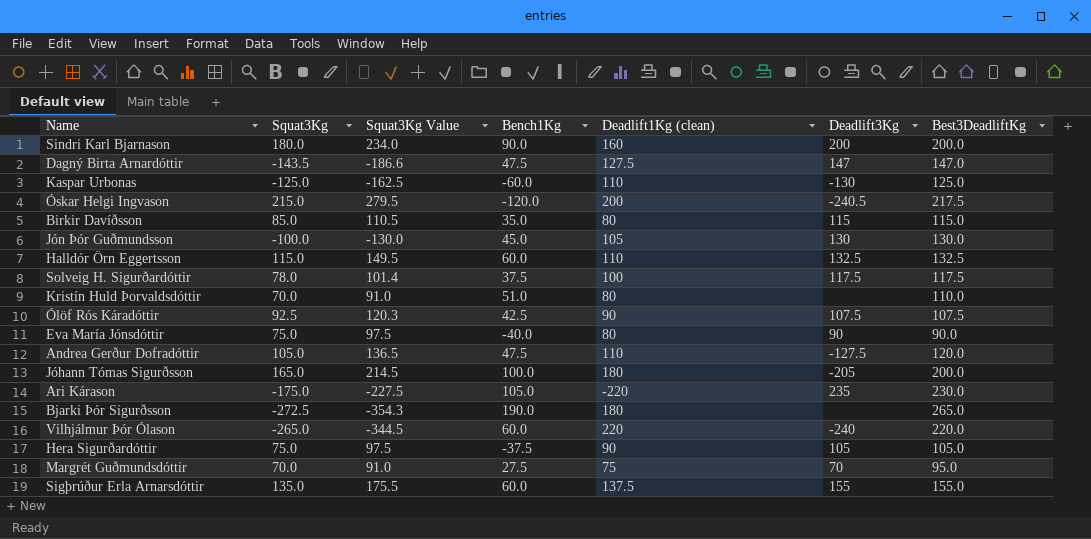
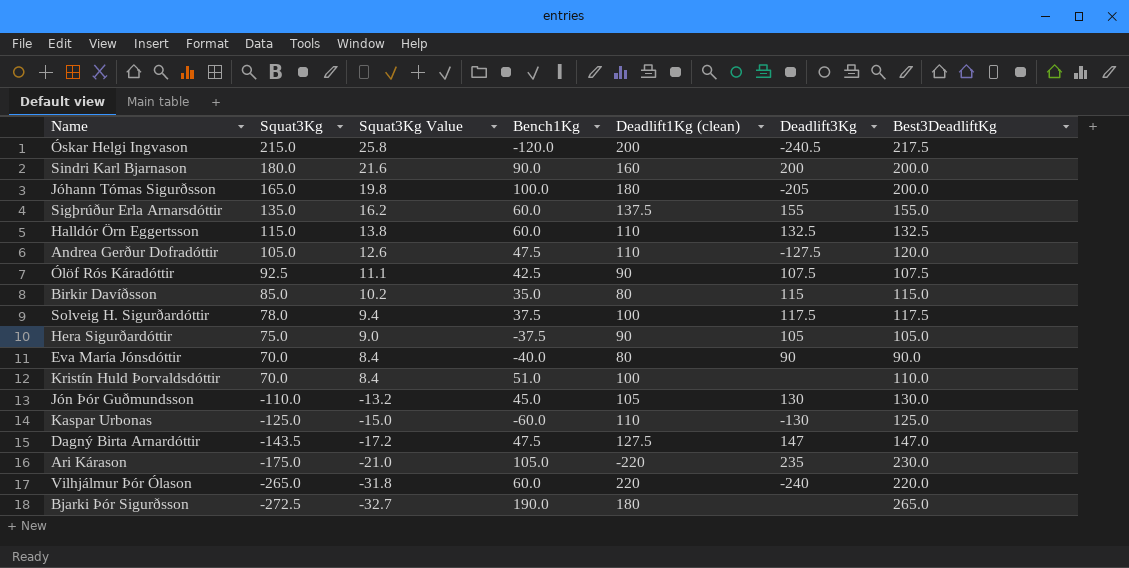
row order: none -> Squat3Kg descending
column Squat3Kg Value | formula: [Squat3Kg] * 1.3 -> [Squat3Kg] * 0.12
row Margrét Guðmundsdóttir: 70.0 | 91.0 | 27.5 | 75 | 70 | 95.0 -> none
Eva María Jónsdóttir | Squat3Kg: 75.0 -> 70.0
Kristín Huld Þorvaldsdóttir | Deadlift1Kg (clean): 80 -> 100
Jón Þór Guðmundsson | Squat3Kg: -100.0 -> -110.0

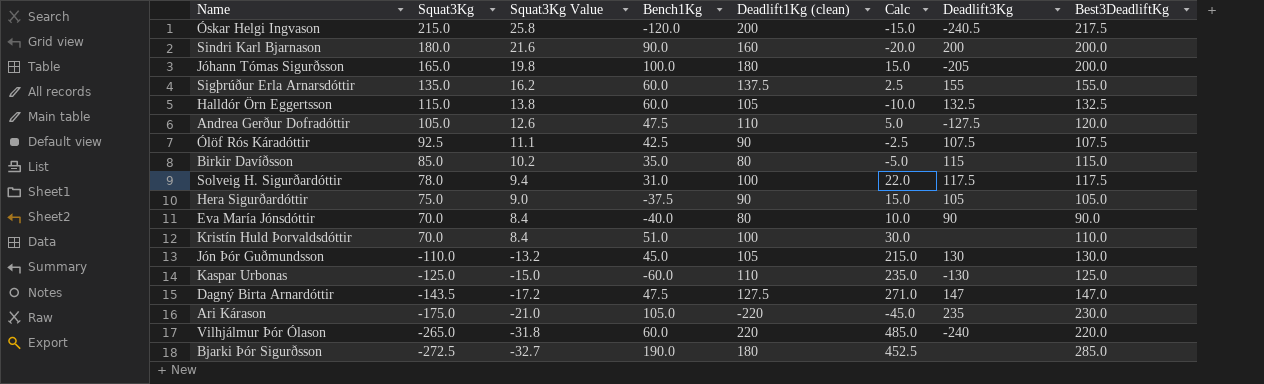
column Calc | formula: none -> [Deadlift1Kg (clean)] - [Squat3Kg]
Halldór Örn Eggertsson | Deadlift1Kg (clean): 110 -> 105
Solveig H. Sigurðardóttir | Bench1Kg: 37.5 -> 31.0
Bjarki Þór Sigurðsson | Best3DeadliftKg: 265.0 -> 285.0

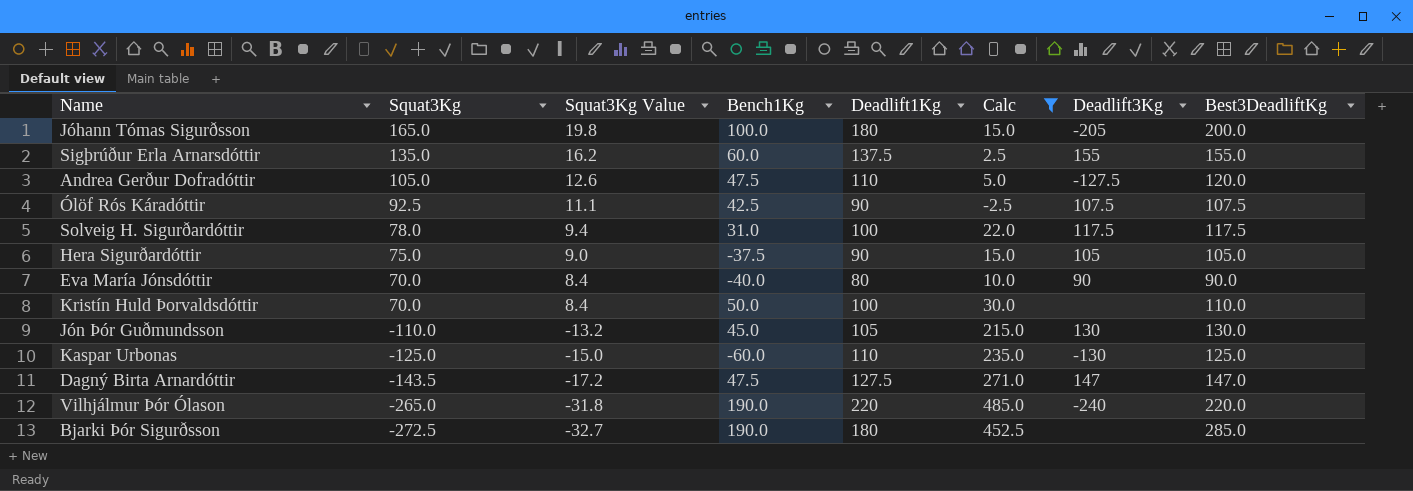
filter: none -> Calc >= -2.5
column name: Deadlift1Kg (clean) -> Deadlift1Kg
Kristín Huld Þorvaldsdóttir | Bench1Kg: 51.0 -> 50.0
Vilhjálmur Þór Ólason | Bench1Kg: 60.0 -> 190.0

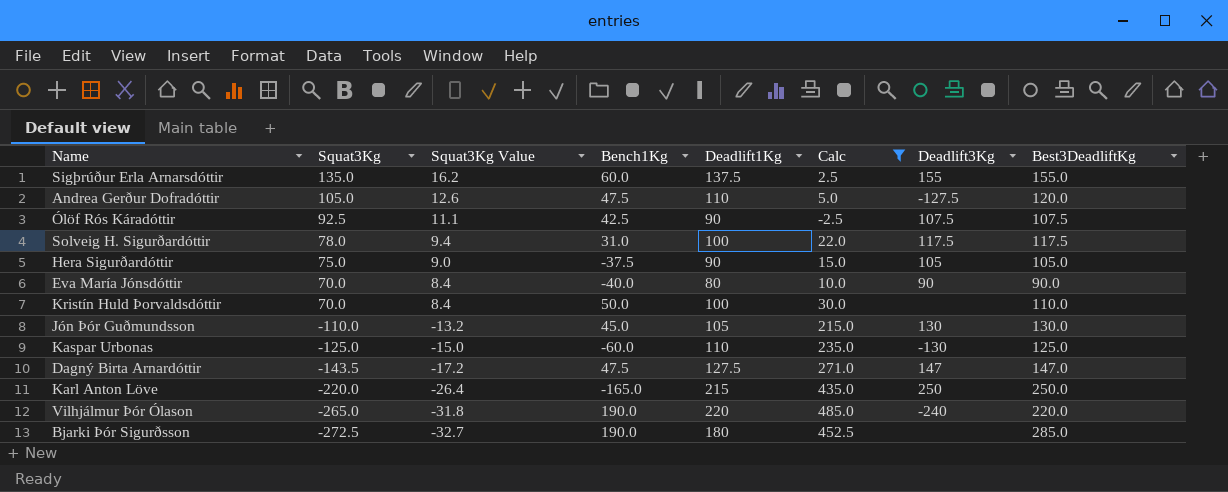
row Jóhann Tómas Sigurðsson: 165.0 | 19.8 | 100.0 | 180 | 15.0 | -205 | 200.0 -> none
row Karl Anton Löve: none -> -220.0 | -26.4 | -165.0 | 215 | 435.0 | 250 | 250.0

